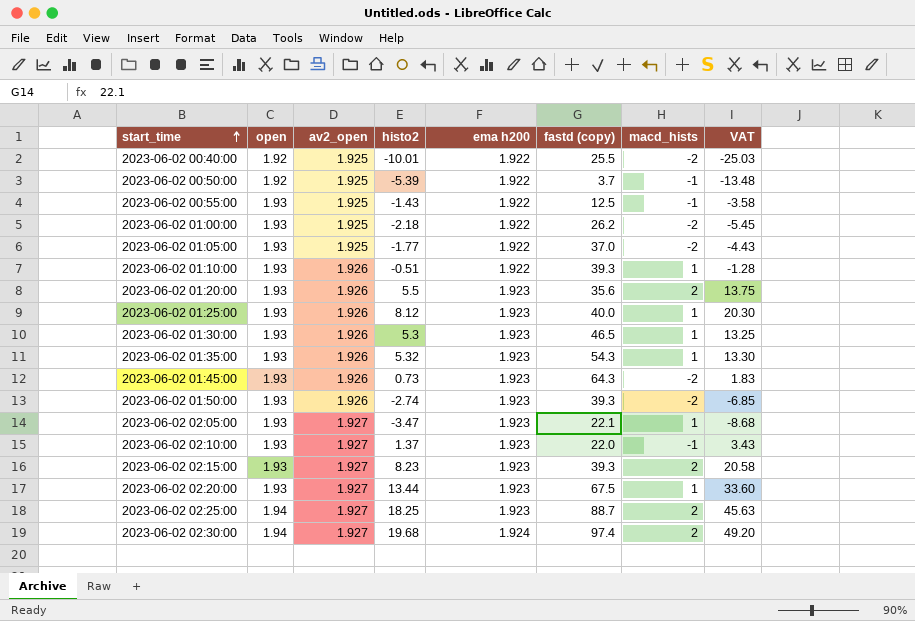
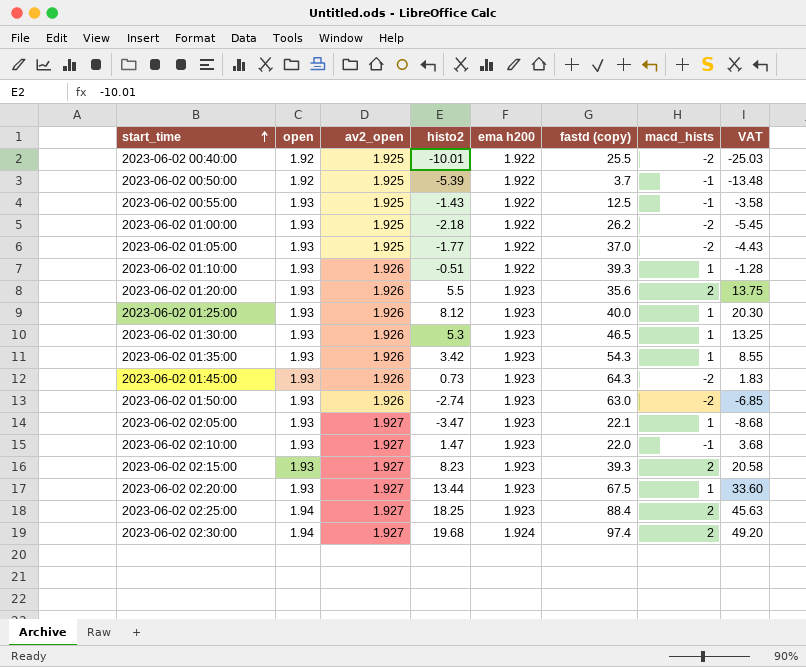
2023-06-02 01:35:00 | histo2: 5.32 -> 3.42
2023-06-02 01:35:00 | VAT: 13.30 -> 8.55
2023-06-02 01:50:00 | fastd (copy): 39.3 -> 63.0
2023-06-02 02:10:00 | histo2: 1.37 -> 1.47
2023-06-02 02:10:00 | VAT: 3.43 -> 3.68
2023-06-02 02:25:00 | fastd (copy): 88.7 -> 88.4

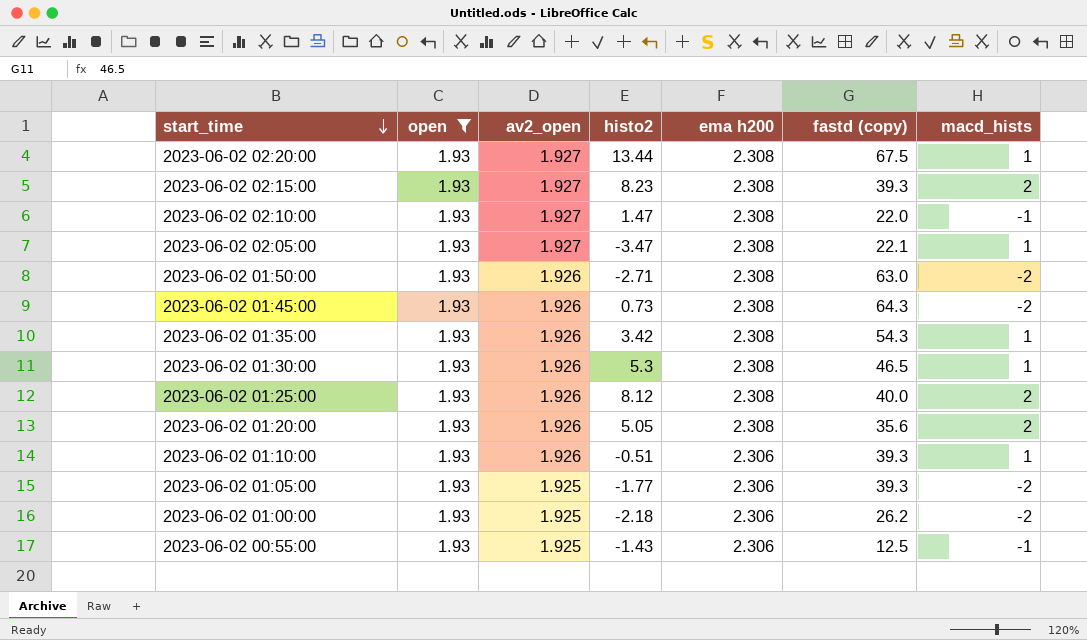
filter: none -> open = 1.93
row order: start_time ascending -> start_time descending
column VAT | formula: [histo2] * 2.5 -> none
2023-06-02 02:20:00 | ema h200: 1.923 -> 2.308
2023-06-02 02:15:00 | ema h200: 1.923 -> 2.308
2023-06-02 02:10:00 | ema h200: 1.923 -> 2.308
2023-06-02 02:05:00 | ema h200: 1.923 -> 2.308
2023-06-02 01:50:00 | histo2: -2.74 -> -2.71
2023-06-02 01:50:00 | ema h200: 1.923 -> 2.308
2023-06-02 01:45:00 | ema h200: 1.923 -> 2.308
2023-06-02 01:35:00 | ema h200: 1.923 -> 2.308
2023-06-02 01:30:00 | ema h200: 1.923 -> 2.308
2023-06-02 01:25:00 | ema h200: 1.923 -> 2.308
2023-06-02 01:25:00 | macd_hists: 1 -> 2
2023-06-02 01:20:00 | histo2: 5.5 -> 5.05
2023-06-02 01:20:00 | ema h200: 1.923 -> 2.308
2023-06-02 01:10:00 | ema h200: 1.922 -> 2.306
2023-06-02 01:05:00 | ema h200: 1.922 -> 2.306
2023-06-02 01:05:00 | fastd (copy): 37.0 -> 39.3
2023-06-02 01:00:00 | ema h200: 1.922 -> 2.306
2023-06-02 00:55:00 | ema h200: 1.922 -> 2.306

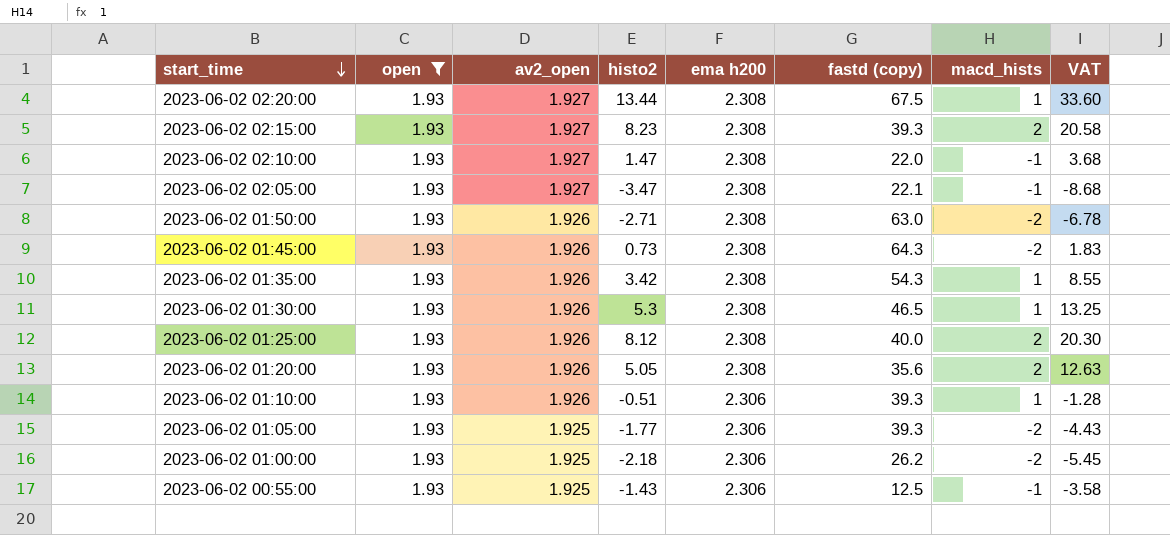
column VAT | formula: none -> [histo2] * 2.5
2023-06-02 02:05:00 | macd_hists: 1 -> -1

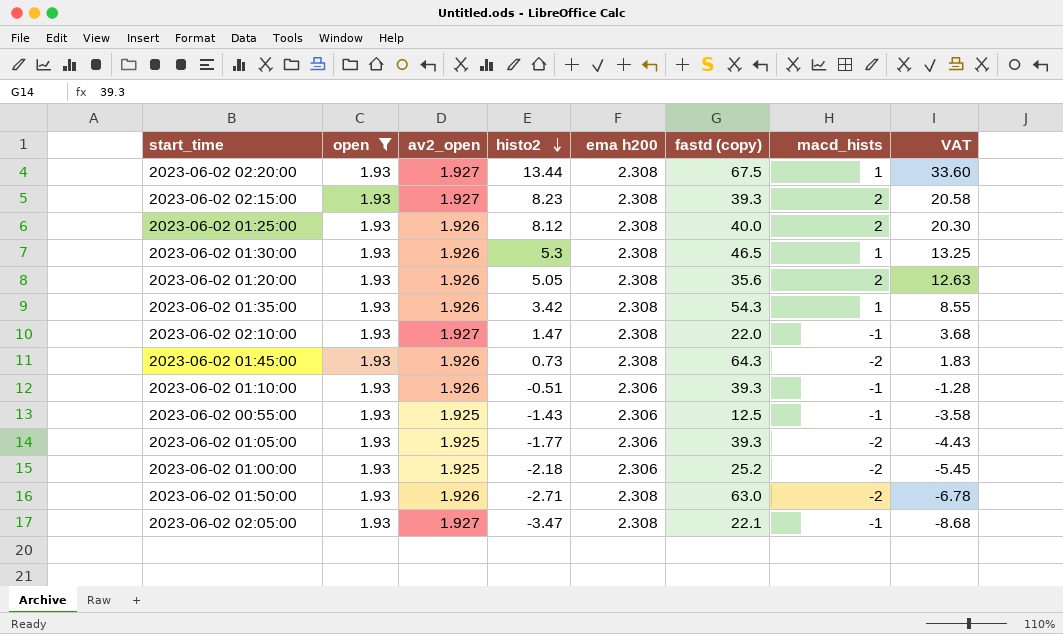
row order: start_time descending -> histo2 descending
2023-06-02 01:10:00 | macd_hists: 1 -> -1
2023-06-02 01:00:00 | fastd (copy): 26.2 -> 25.2

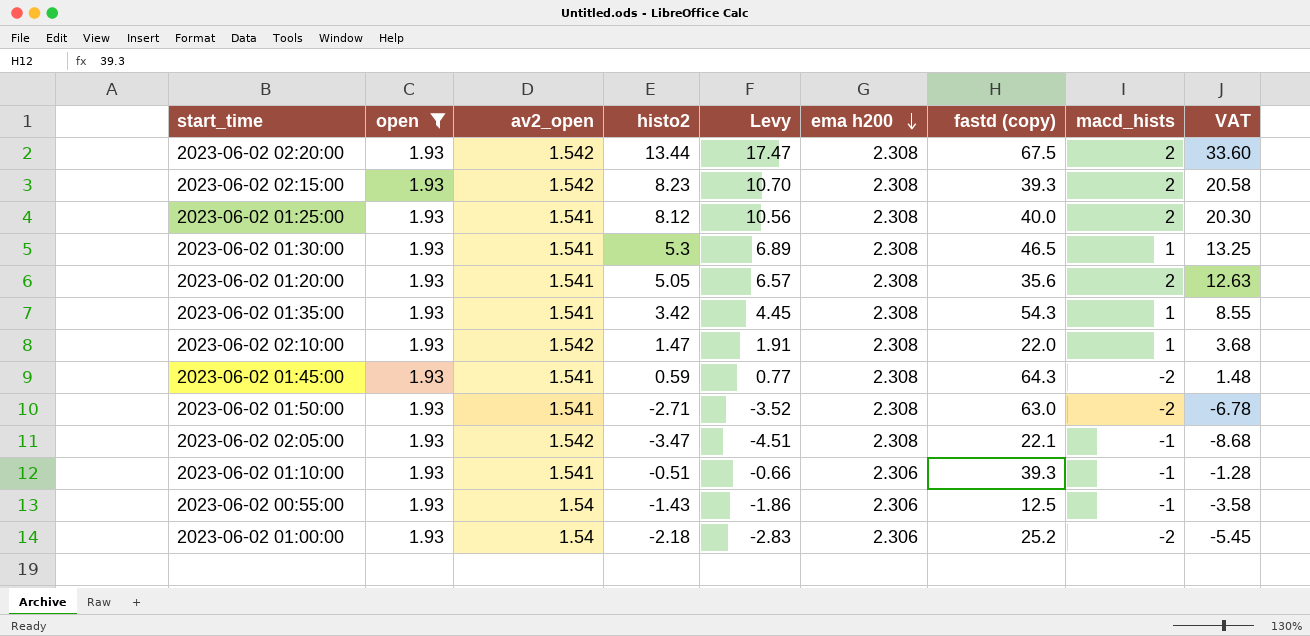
row order: histo2 descending -> ema h200 descending
column Levy | formula: none -> [histo2] * 1.3
row 2023-06-02 01:05:00: 1.93 | 1.925 | -1.77 | 2.306 | 39.3 | -2 | -4.43 -> none
2023-06-02 02:20:00 | av2_open: 1.927 -> 1.542
2023-06-02 02:20:00 | macd_hists: 1 -> 2
2023-06-02 02:15:00 | av2_open: 1.927 -> 1.542
2023-06-02 01:25:00 | av2_open: 1.926 -> 1.541
2023-06-02 01:30:00 | av2_open: 1.926 -> 1.541
2023-06-02 01:20:00 | av2_open: 1.926 -> 1.541
2023-06-02 01:35:00 | av2_open: 1.926 -> 1.541
2023-06-02 02:10:00 | av2_open: 1.927 -> 1.542
2023-06-02 02:10:00 | macd_hists: -1 -> 1
2023-06-02 01:45:00 | av2_open: 1.926 -> 1.541
2023-06-02 01:45:00 | histo2: 0.73 -> 0.59
2023-06-02 01:45:00 | VAT: 1.83 -> 1.48
2023-06-02 01:50:00 | av2_open: 1.926 -> 1.541
2023-06-02 02:05:00 | av2_open: 1.927 -> 1.542
2023-06-02 01:10:00 | av2_open: 1.926 -> 1.541
2023-06-02 00:55:00 | av2_open: 1.925 -> 1.54
2023-06-02 01:00:00 | av2_open: 1.925 -> 1.54

